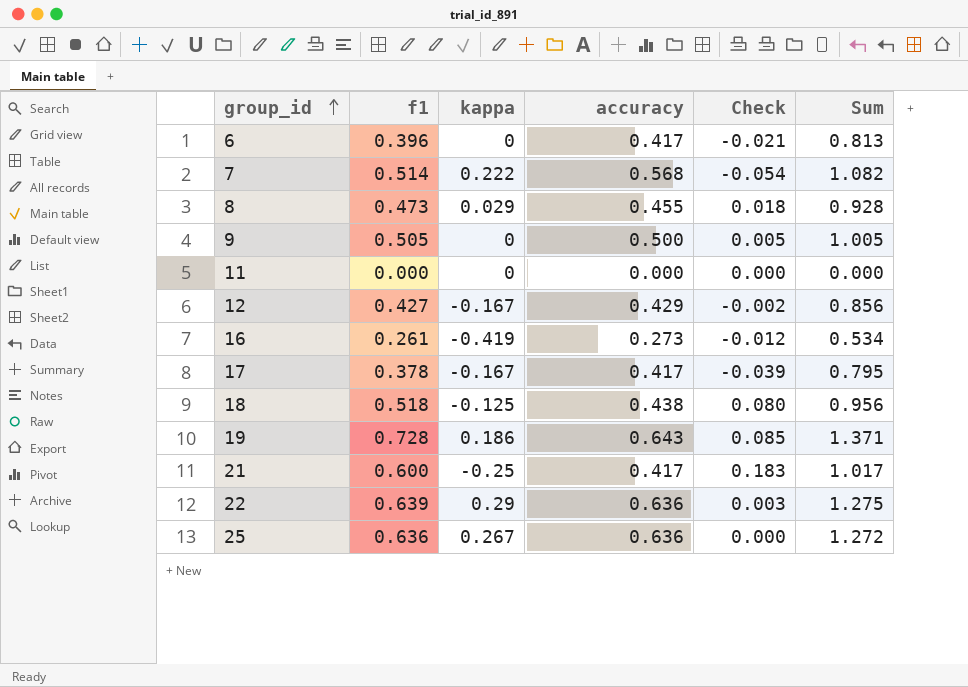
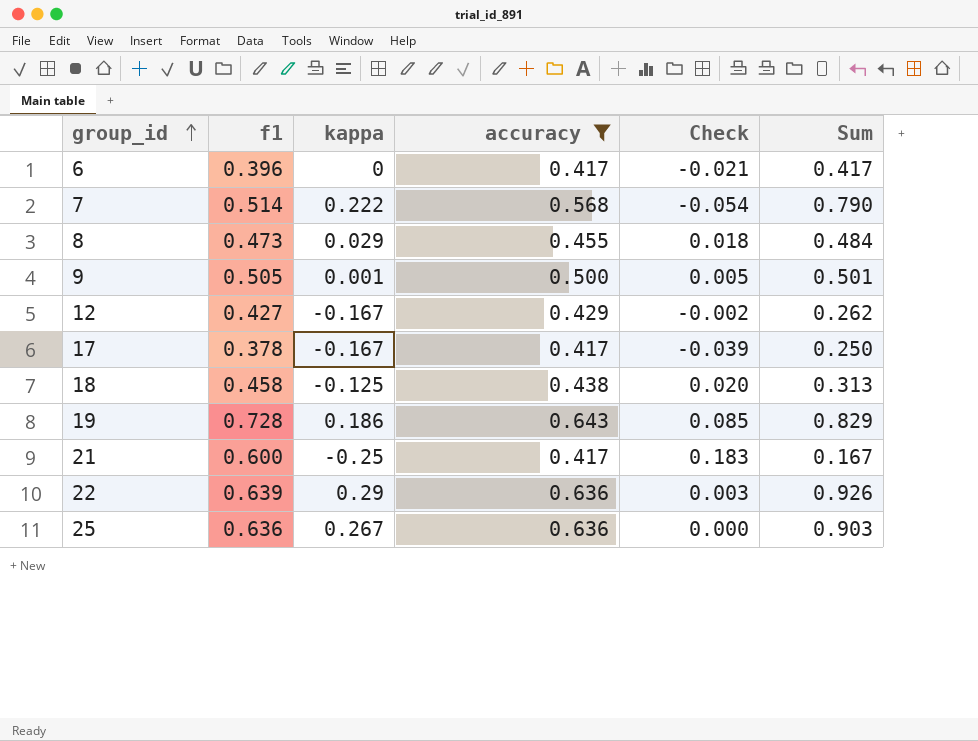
filter: none -> accuracy >= 0.417
column Sum | formula: [f1] + [accuracy] -> [kappa] + [accuracy]
9 | kappa: 0 -> 0.001
18 | f1: 0.518 -> 0.458
18 | Check: 0.080 -> 0.020

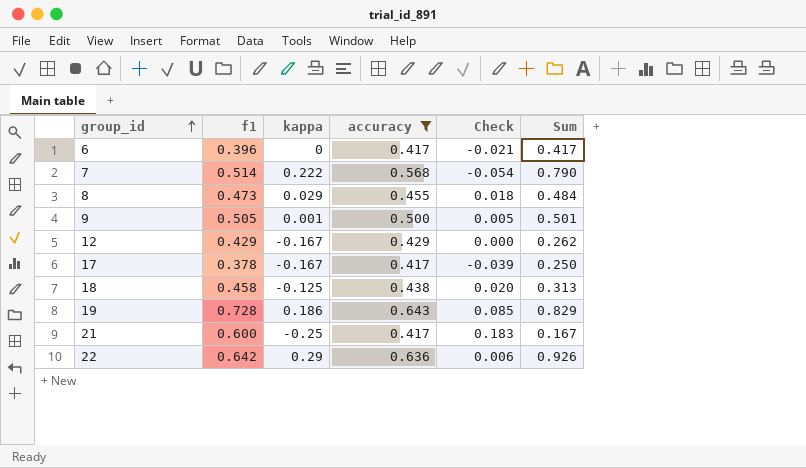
row 25: 0.636 | 0.267 | 0.636 | 0.000 | 0.903 -> none
12 | f1: 0.427 -> 0.429
12 | Check: -0.002 -> 0.000
22 | f1: 0.639 -> 0.642
22 | Check: 0.003 -> 0.006

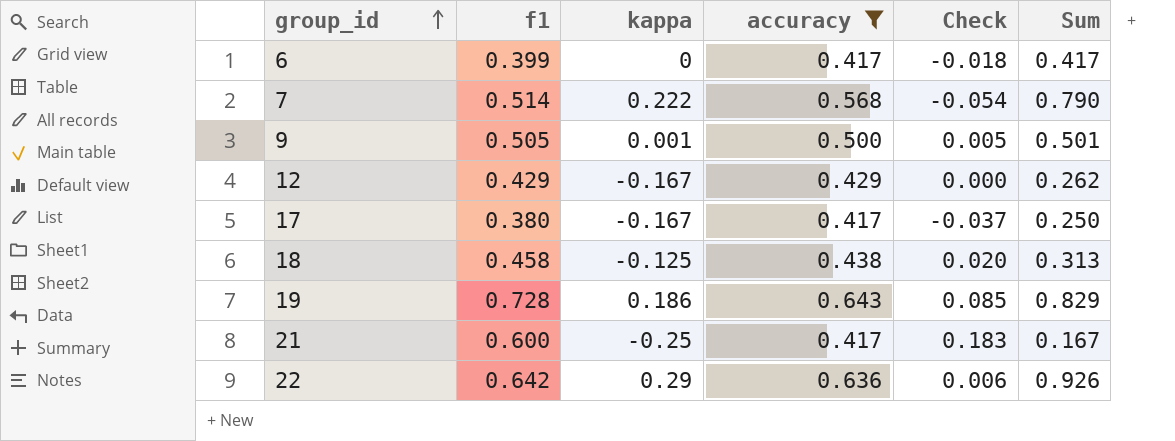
row 8: 0.473 | 0.029 | 0.455 | 0.018 | 0.484 -> none
6 | f1: 0.396 -> 0.399
6 | Check: -0.021 -> -0.018
17 | f1: 0.378 -> 0.380
17 | Check: -0.039 -> -0.037

